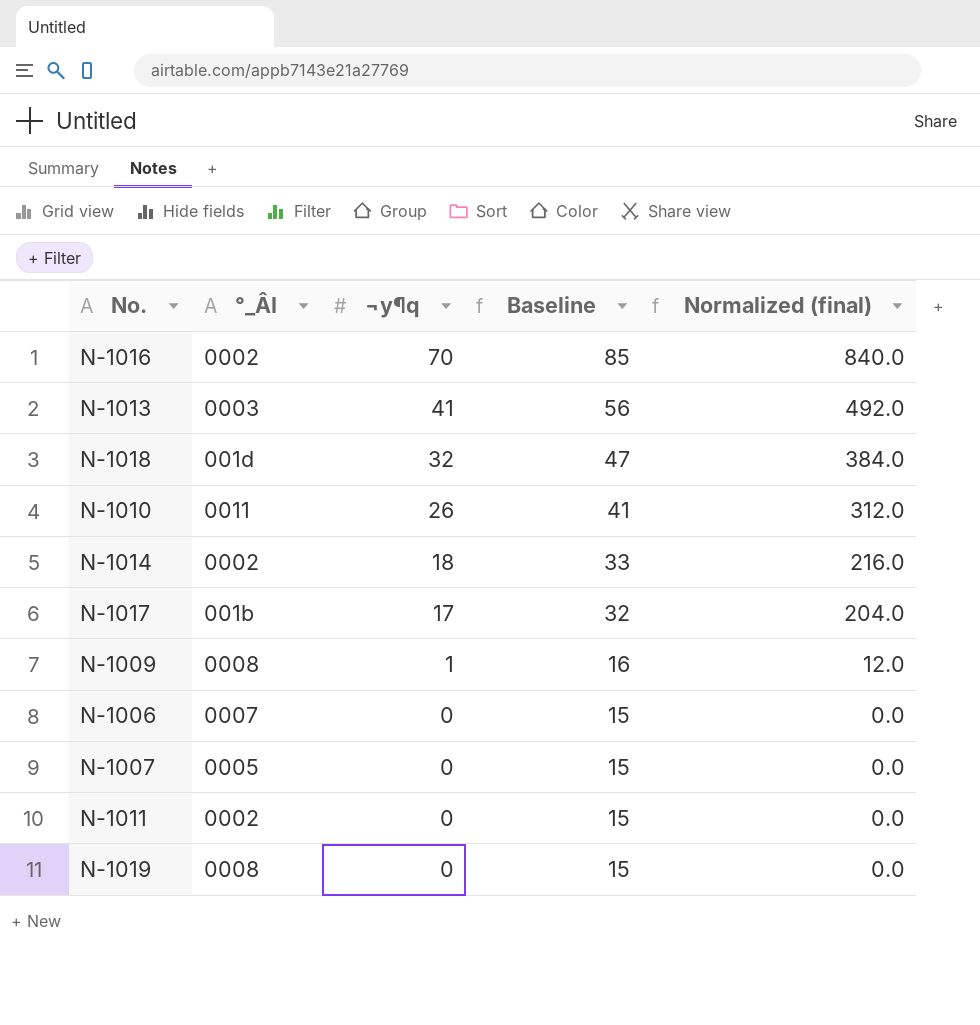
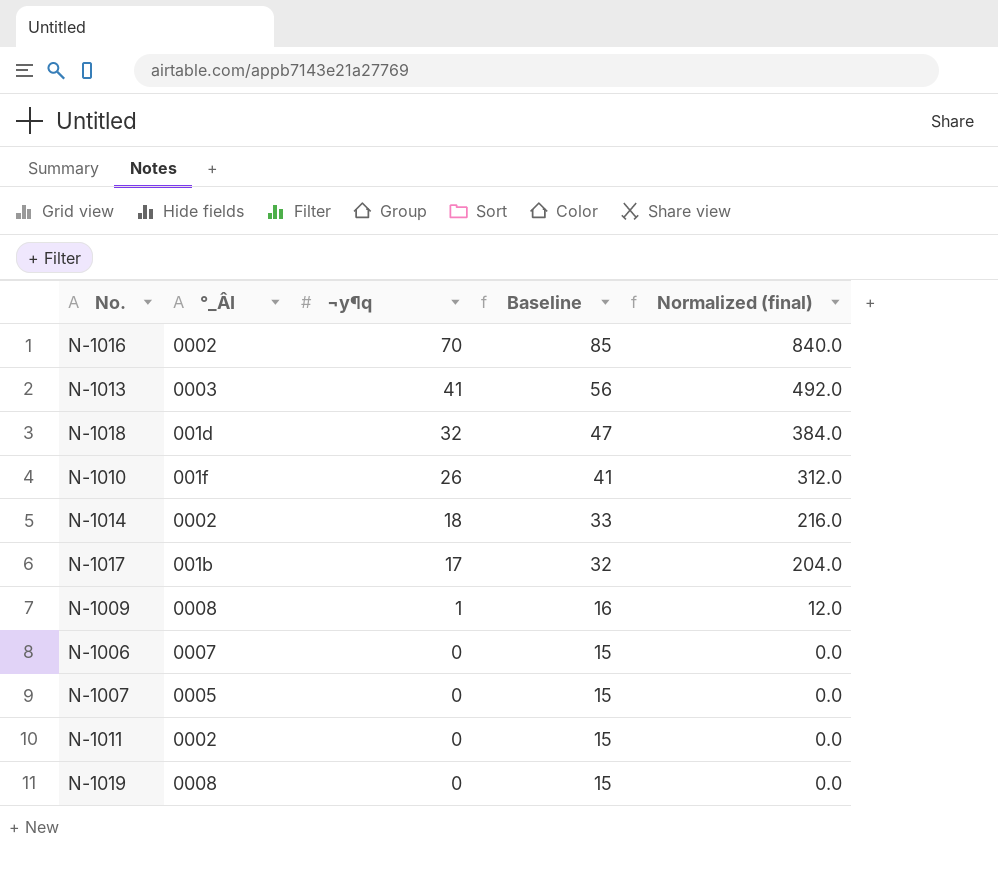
N-1010 | °_ÂI: 0011 -> 001f

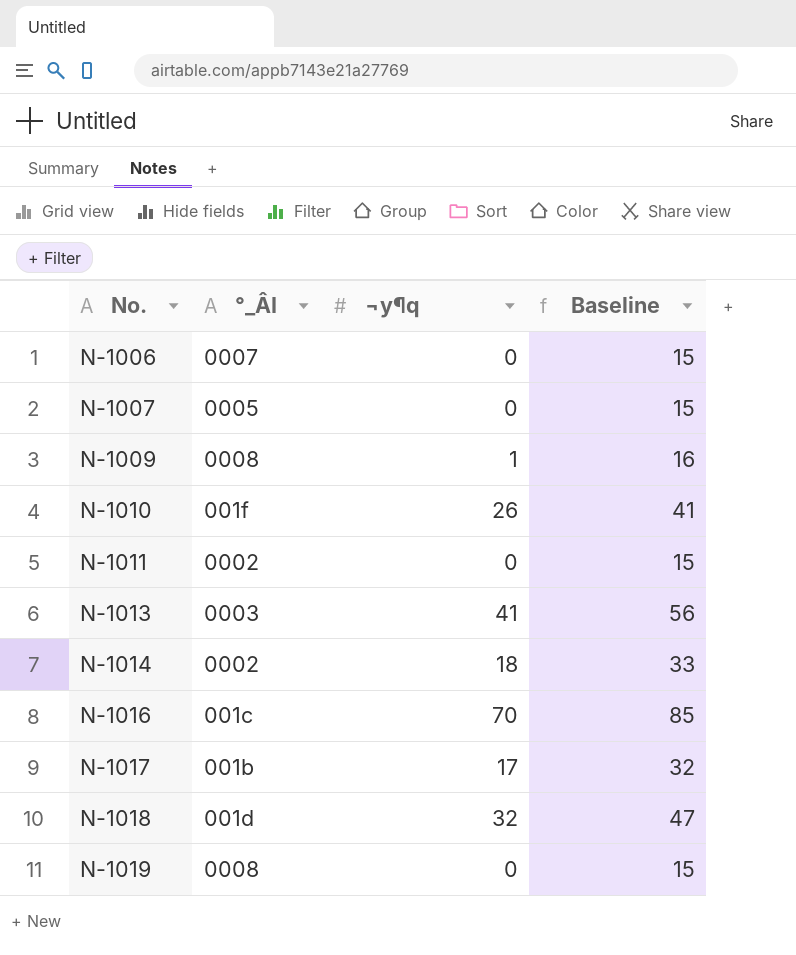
row order: ¬y¶q descending -> No. ascending
column Normalized (final) | formula: [¬y¶q] * 12 -> none
N-1016 | °_ÂI: 0002 -> 001c

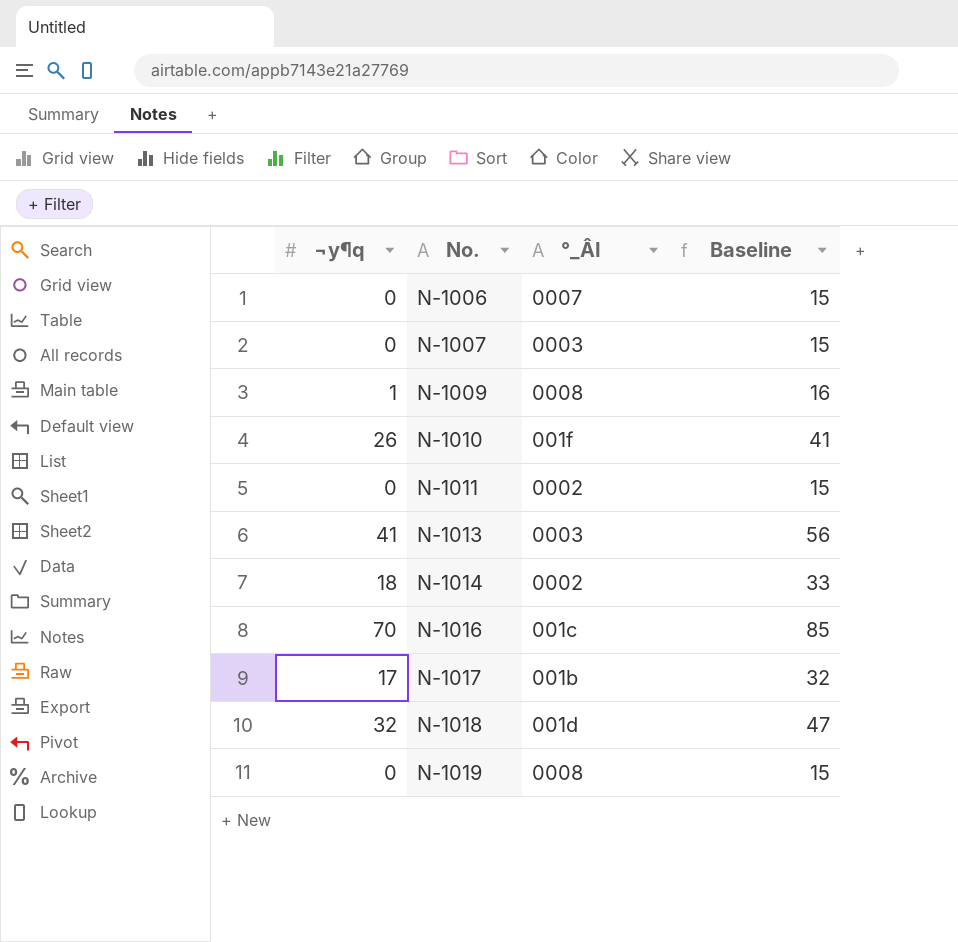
column ¬y¶q | position: 3 -> 1
N-1007 | °_ÂI: 0005 -> 0003

